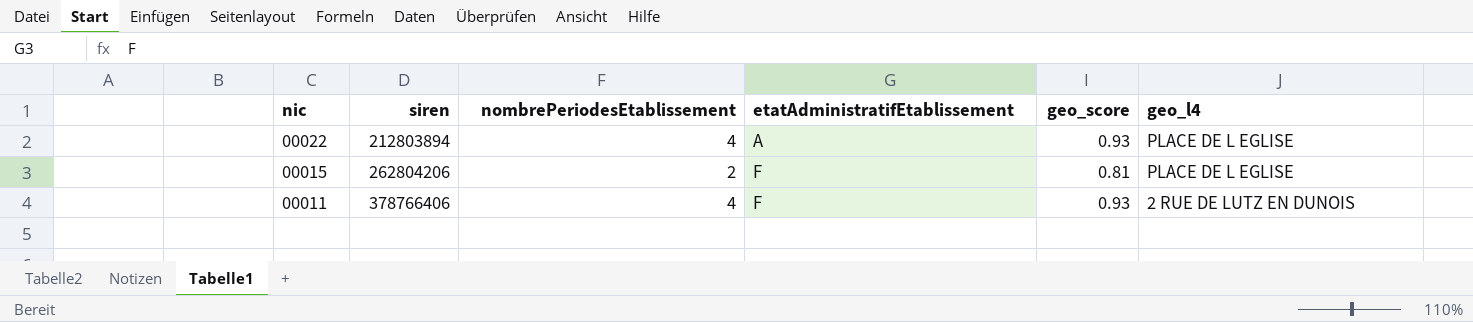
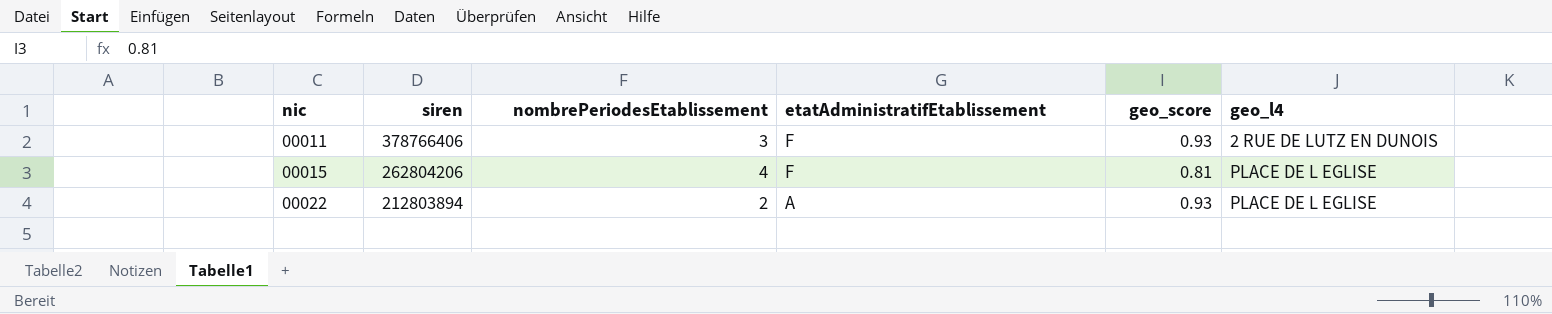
row order: nic descending -> nic ascending
00011 | nombrePeriodesEtablissement: 4 -> 3
00015 | nombrePeriodesEtablissement: 2 -> 4
00022 | nombrePeriodesEtablissement: 4 -> 2

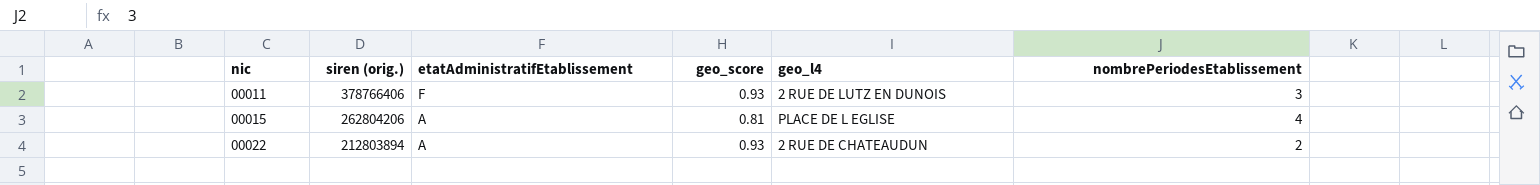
column name: siren -> siren (orig.)
column nombrePeriodesEtablissement | position: 3 -> 6
00015 | etatAdministratifEtablissement: F -> A
00022 | geo_l4: PLACE DE L EGLISE -> 2 RUE DE CHATEAUDUN

